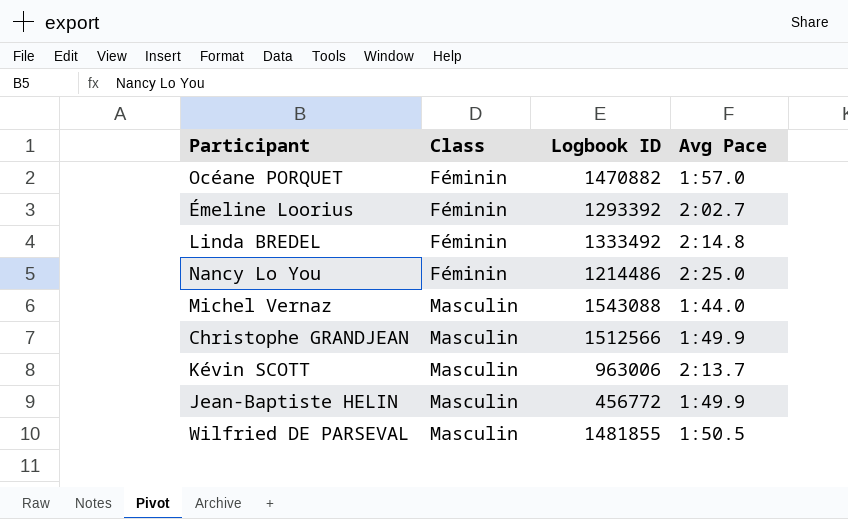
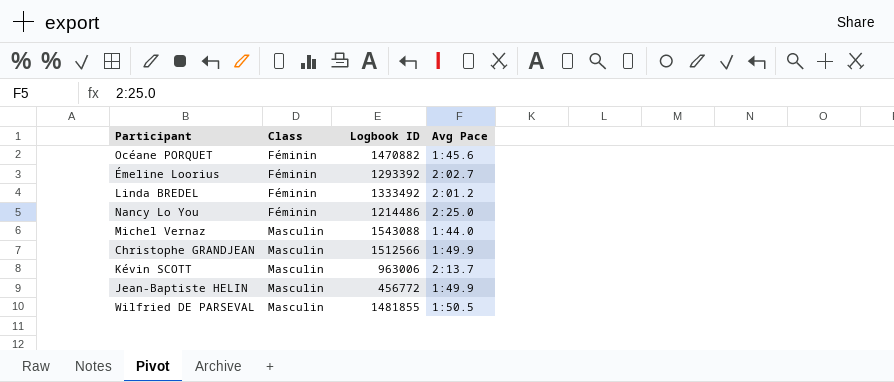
Océane PORQUET | Avg Pace: 1:57.0 -> 1:45.6
Linda BREDEL | Avg Pace: 2:14.8 -> 2:01.2

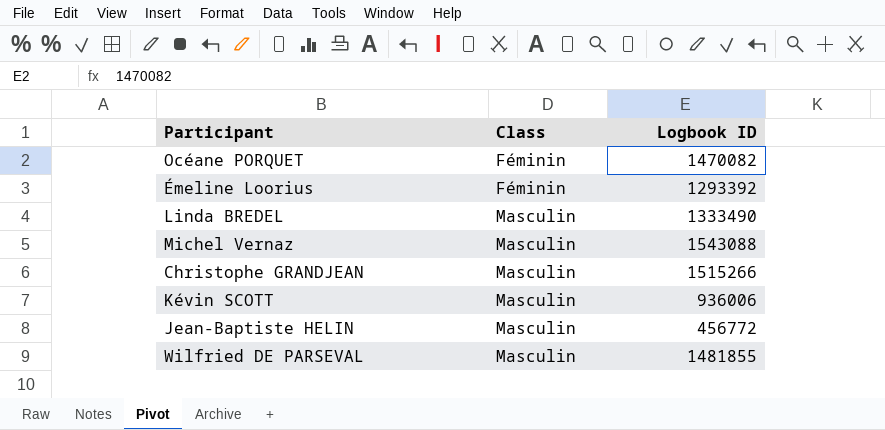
column Avg Pace | position: 4 -> none
row Nancy Lo You: Féminin | 1214486 | 2:25.0 -> none
Océane PORQUET | Logbook ID: 1470882 -> 1470082
Linda BREDEL | Class: Féminin -> Masculin
Linda BREDEL | Logbook ID: 1333492 -> 1333490
Christophe GRANDJEAN | Logbook ID: 1512566 -> 1515266
Kévin SCOTT | Logbook ID: 963006 -> 936006

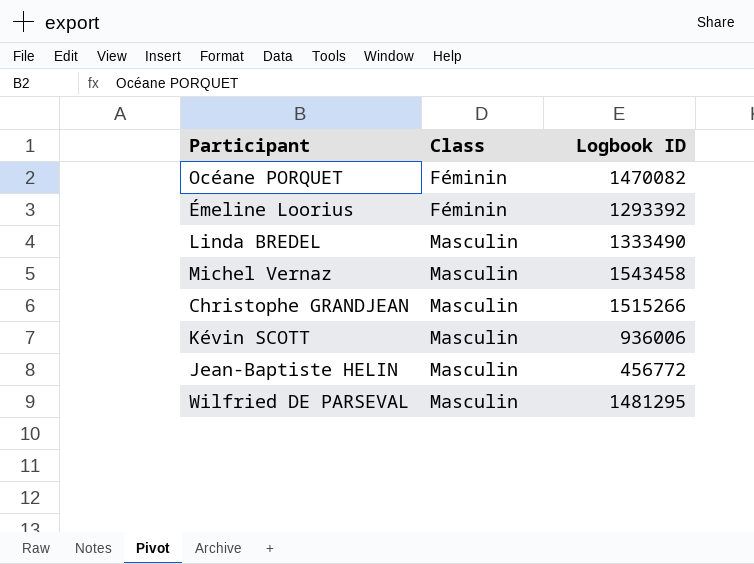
Michel Vernaz | Logbook ID: 1543088 -> 1543458
Wilfried DE PARSEVAL | Logbook ID: 1481855 -> 1481295

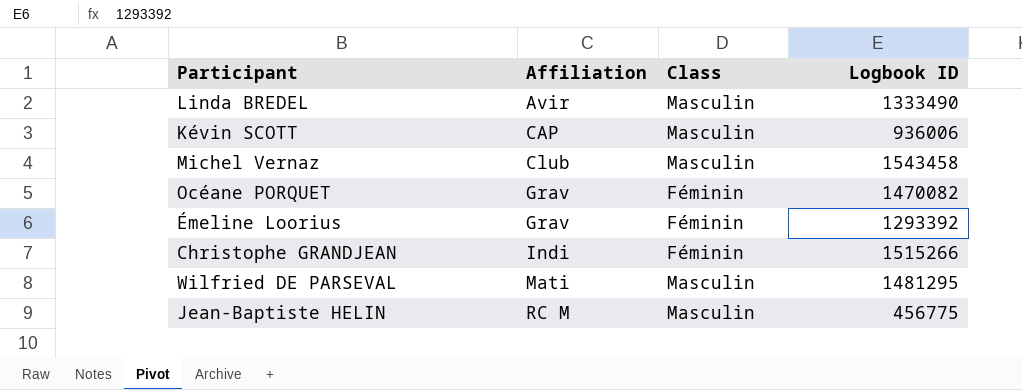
row order: Class ascending -> Affiliation ascending
column Affiliation | position: none -> 2
Christophe GRANDJEAN | Class: Masculin -> Féminin
Jean-Baptiste HELIN | Logbook ID: 456772 -> 456775

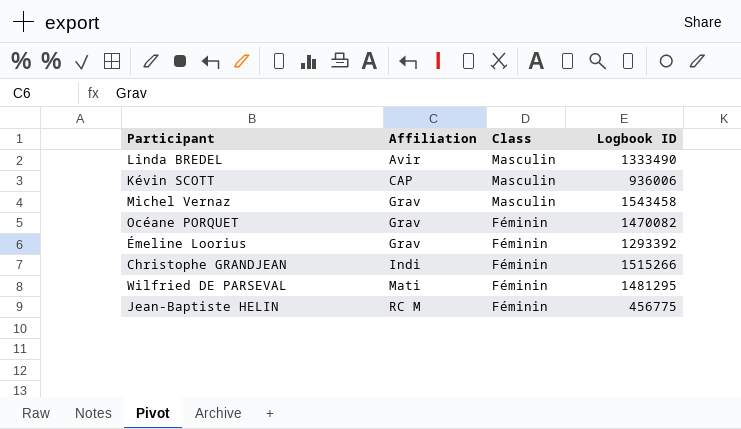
Michel Vernaz | Affiliation: Club -> Grav
Wilfried DE PARSEVAL | Class: Masculin -> Féminin
Jean-Baptiste HELIN | Class: Masculin -> Féminin

